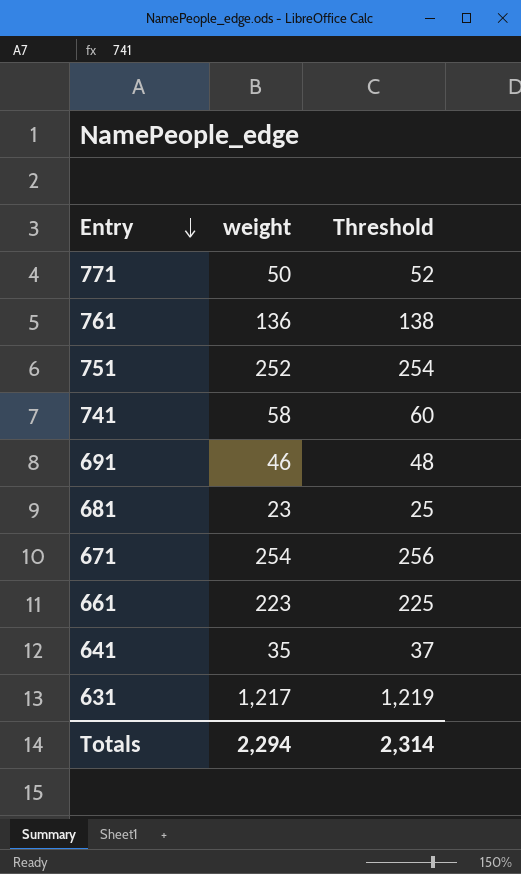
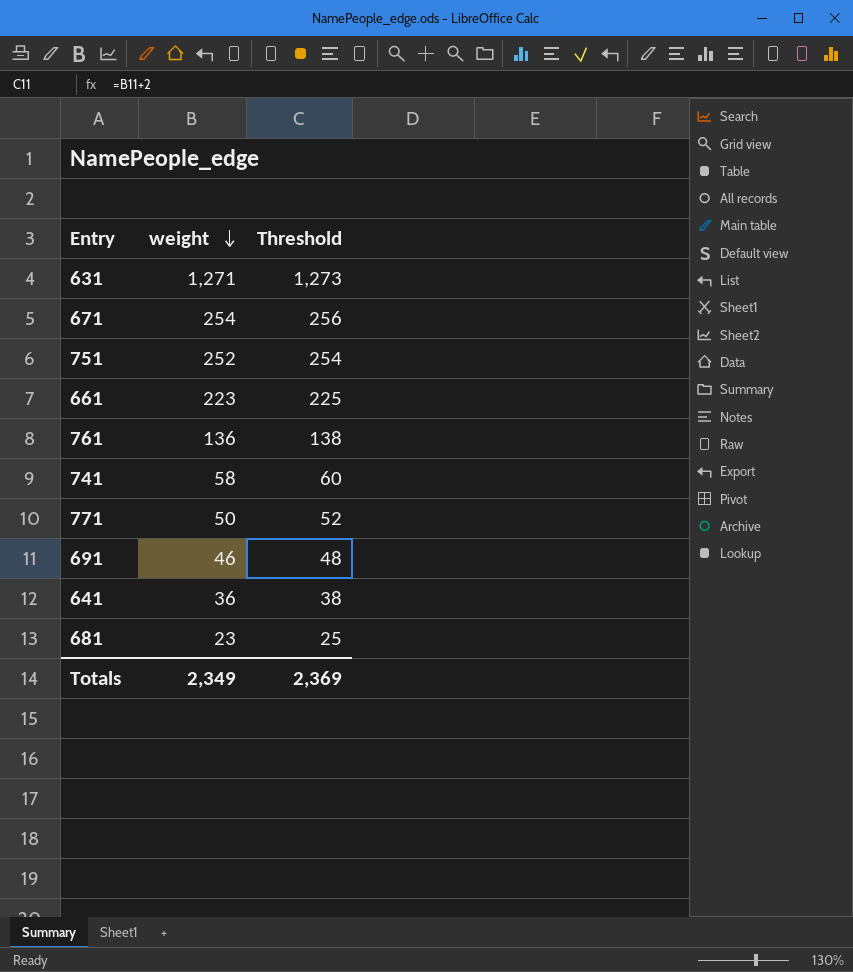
row order: Entry descending -> weight descending
631 | weight: 1,217 -> 1,271
631 | Threshold: 1,219 -> 1,273
641 | weight: 35 -> 36
641 | Threshold: 37 -> 38
Totals | weight: 2,294 -> 2,349
Totals | Threshold: 2,314 -> 2,369

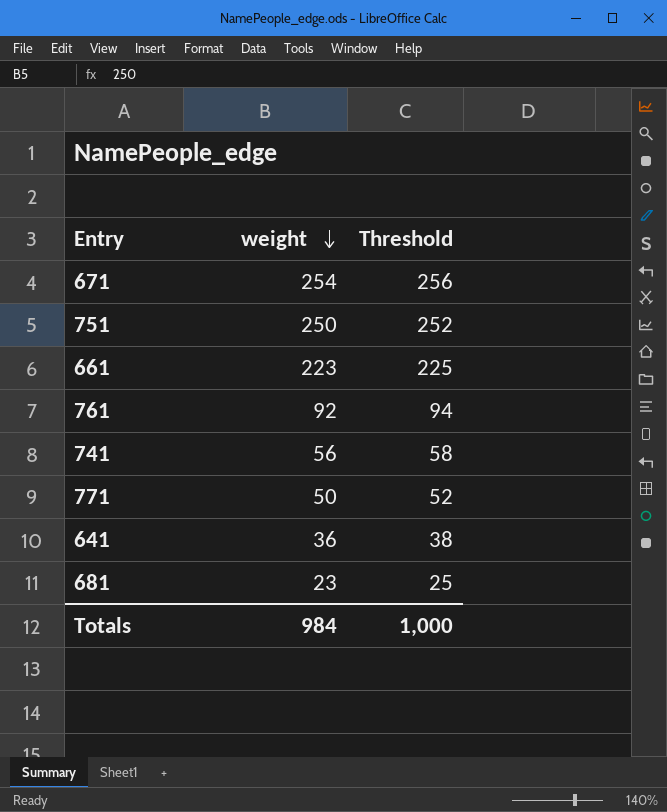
row 631: 1,271 | 1,273 -> none
row 691: 46 | 48 -> none
751 | weight: 252 -> 250
751 | Threshold: 254 -> 252
761 | weight: 136 -> 92
761 | Threshold: 138 -> 94
741 | weight: 58 -> 56
741 | Threshold: 60 -> 58
Totals | weight: 2,349 -> 984
Totals | Threshold: 2,369 -> 1,000

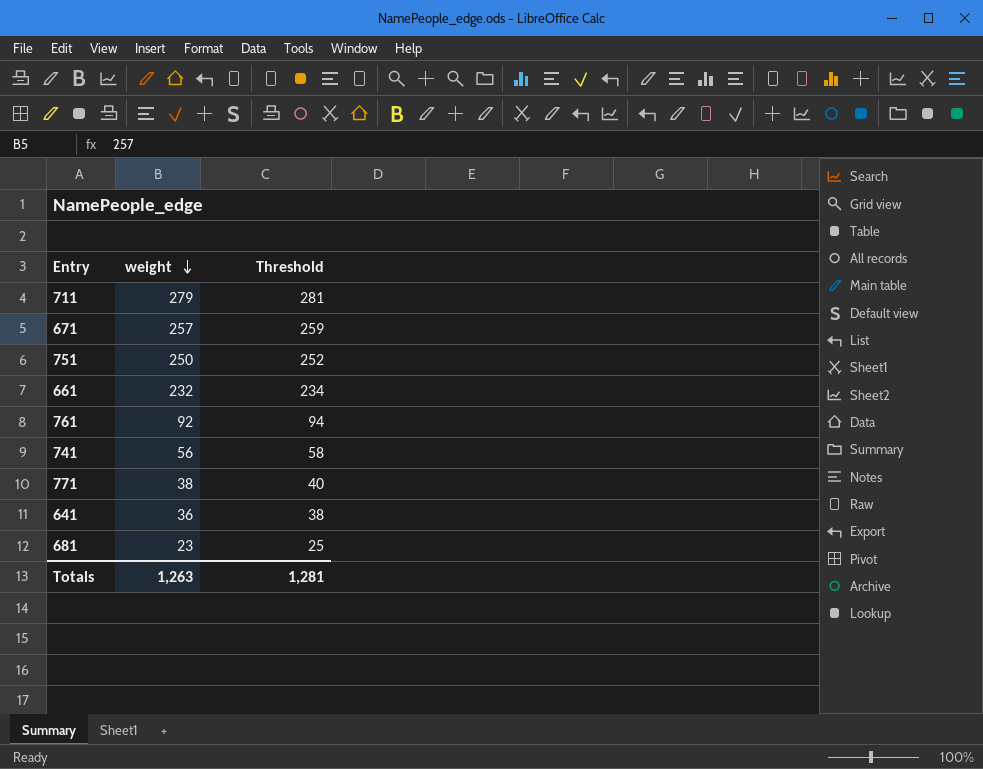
row 711: none -> 279 | 281
671 | weight: 254 -> 257
671 | Threshold: 256 -> 259
661 | weight: 223 -> 232
661 | Threshold: 225 -> 234
771 | weight: 50 -> 38
771 | Threshold: 52 -> 40
Totals | weight: 984 -> 1,263
Totals | Threshold: 1,000 -> 1,281

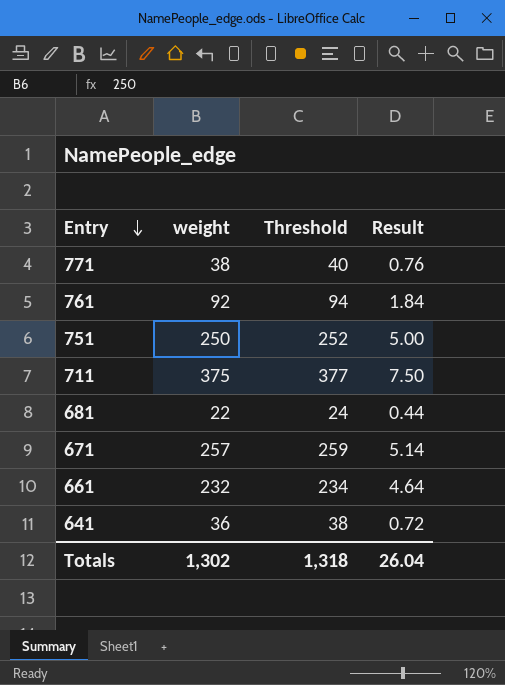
row order: weight descending -> Entry descending
column Result | formula: none -> [weight] * 0.02
row 741: 56 | 58 -> none
711 | weight: 279 -> 375
711 | Threshold: 281 -> 377
681 | weight: 23 -> 22
681 | Threshold: 25 -> 24
Totals | weight: 1,263 -> 1,302
Totals | Threshold: 1,281 -> 1,318

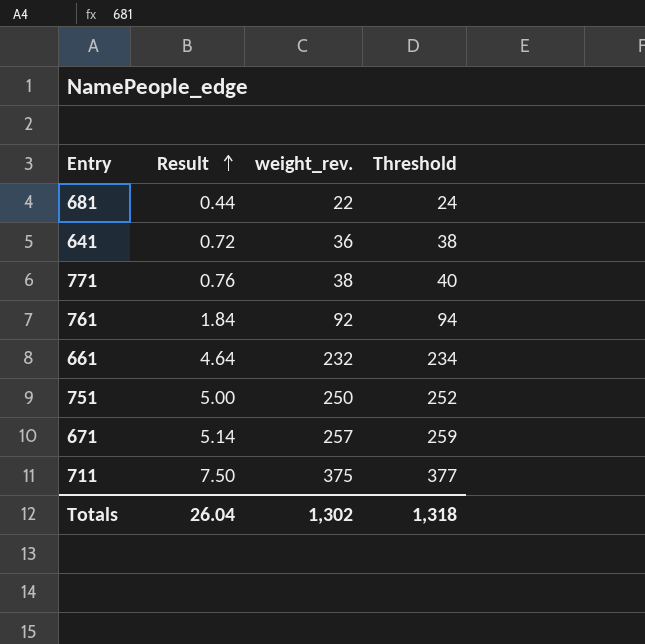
row order: Entry descending -> Result ascending
column Result | position: 4 -> 2
column name: weight -> weight_rev.

